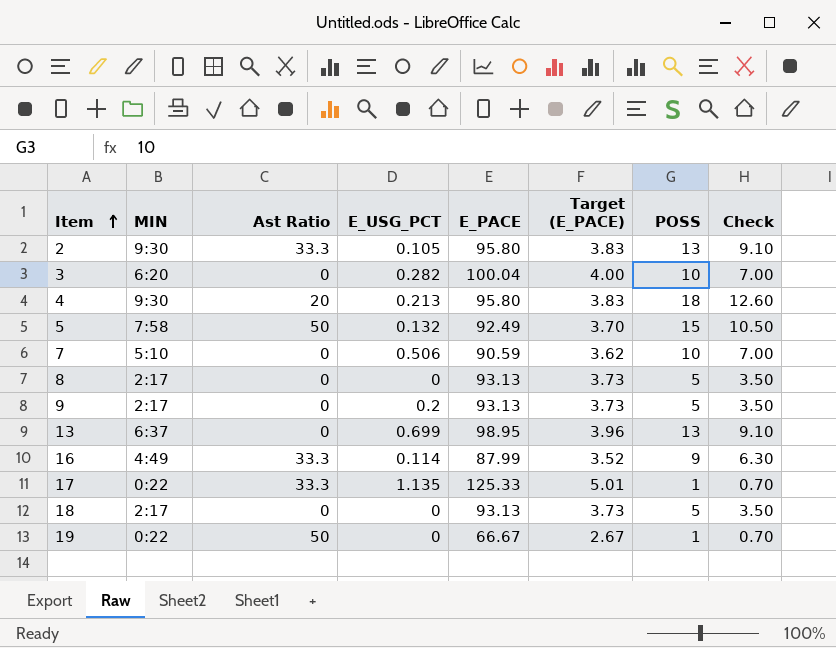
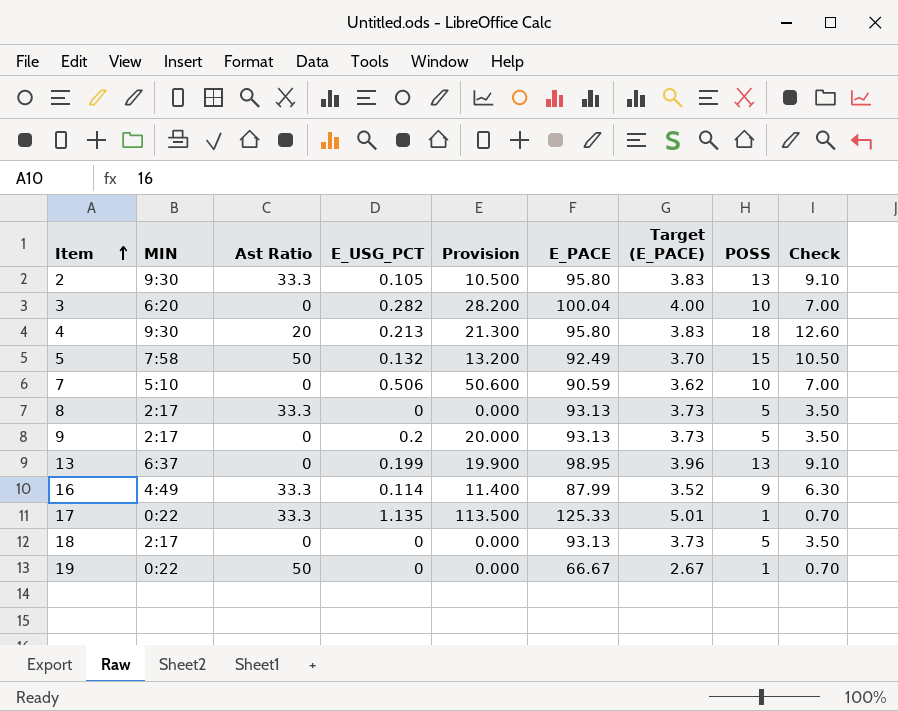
column Provision | formula: none -> [E_USG_PCT] * 100
8 | Ast Ratio: 0 -> 33.3
13 | E_USG_PCT: 0.699 -> 0.199

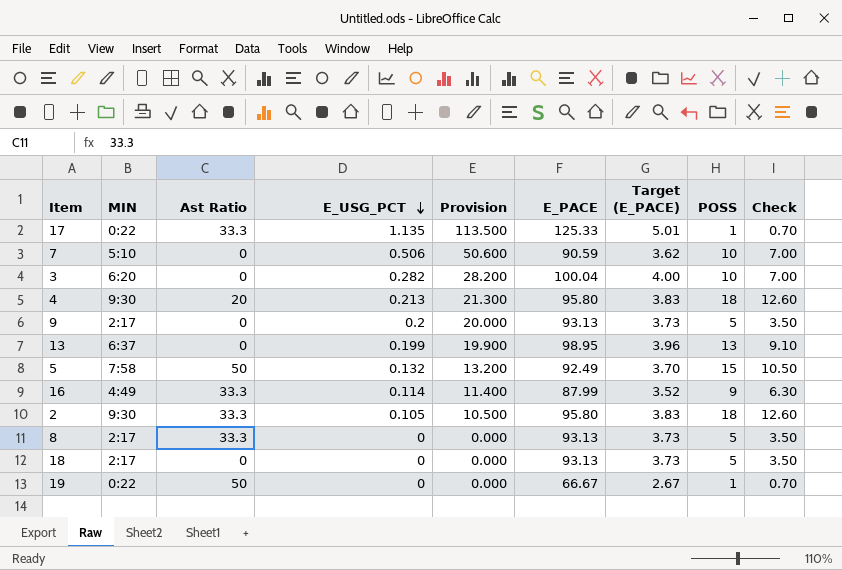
row order: Item ascending -> E_USG_PCT descending
2 | POSS: 13 -> 18
2 | Check: 9.10 -> 12.60

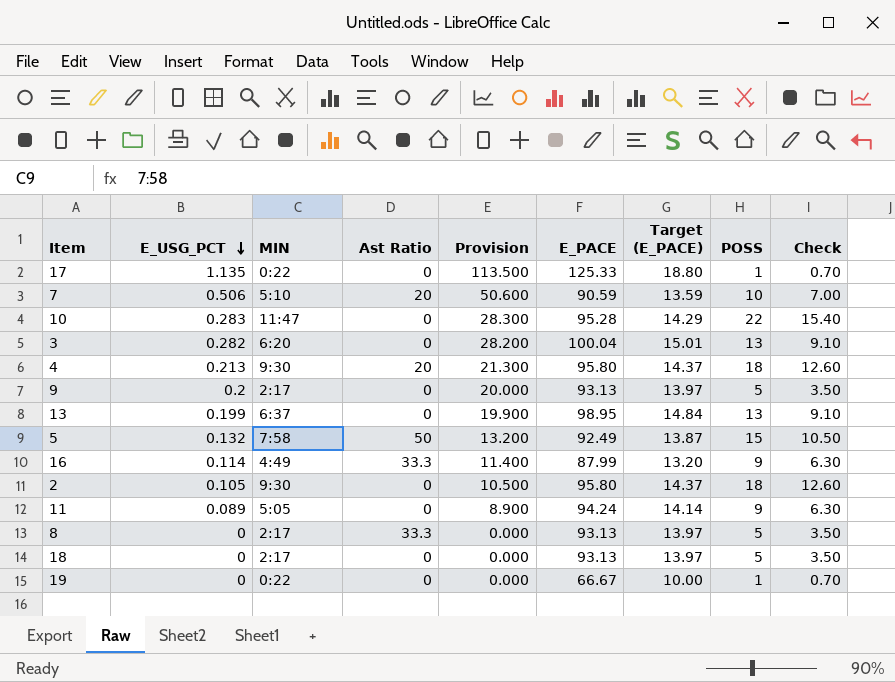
column E_USG_PCT | position: 4 -> 2
column Target (E_PACE) | formula: [E_PACE] * 0.04 -> [E_PACE] * 0.15
17 | Ast Ratio: 33.3 -> 0
7 | Ast Ratio: 0 -> 20
row 10: none -> 0.283 | 11:47 | 0 | 28.300 | 95.28 | 14.29 | 22 | 15.40
3 | POSS: 10 -> 13
3 | Check: 7.00 -> 9.10
2 | Ast Ratio: 33.3 -> 0
row 11: none -> 0.089 | 5:05 | 0 | 8.900 | 94.24 | 14.14 | 9 | 6.30
19 | Ast Ratio: 50 -> 0

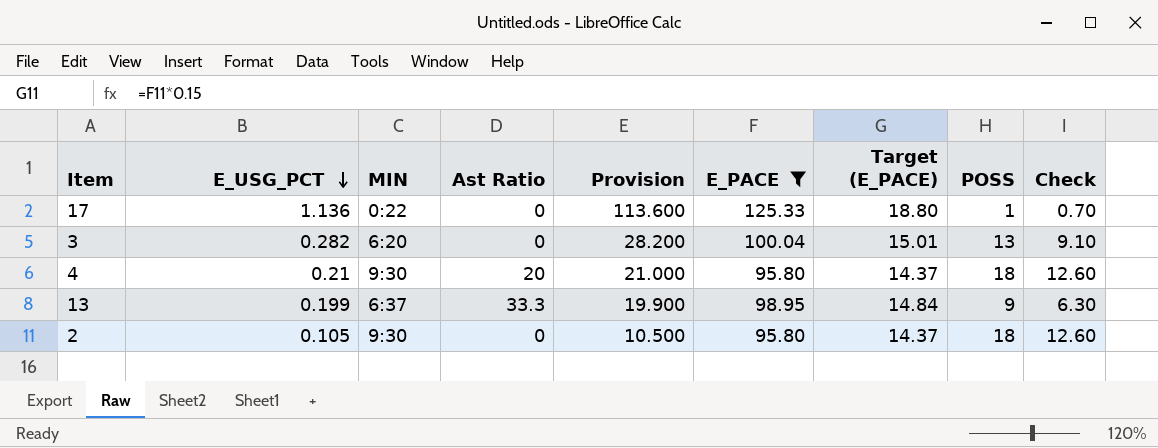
filter: none -> E_PACE >= 95.80
17 | E_USG_PCT: 1.135 -> 1.136
17 | Provision: 113.500 -> 113.600
4 | E_USG_PCT: 0.213 -> 0.21
4 | Provision: 21.300 -> 21.000
13 | Ast Ratio: 0 -> 33.3
13 | POSS: 13 -> 9
13 | Check: 9.10 -> 6.30

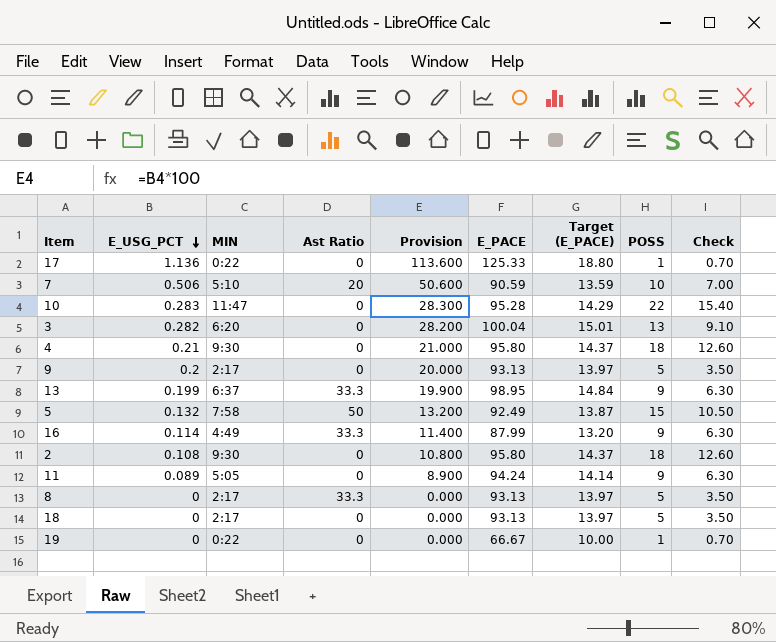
filter: E_PACE >= 95.80 -> none
4 | Ast Ratio: 20 -> 0
2 | E_USG_PCT: 0.105 -> 0.108
2 | Provision: 10.500 -> 10.800

